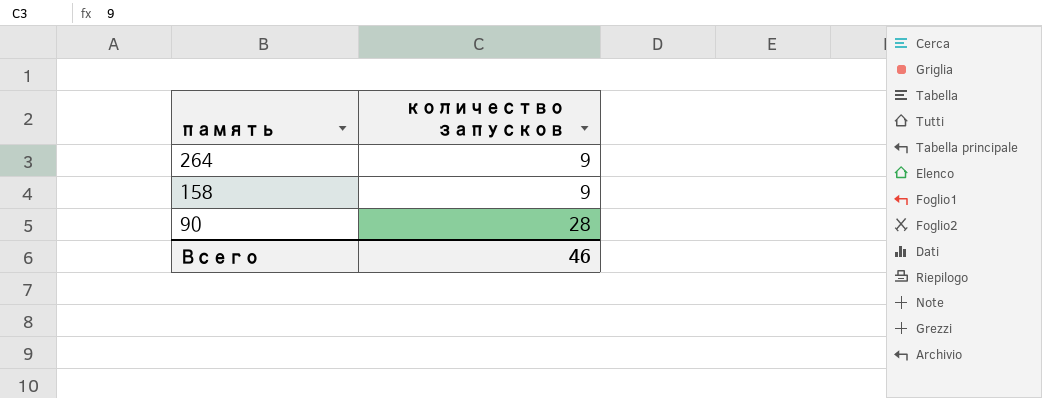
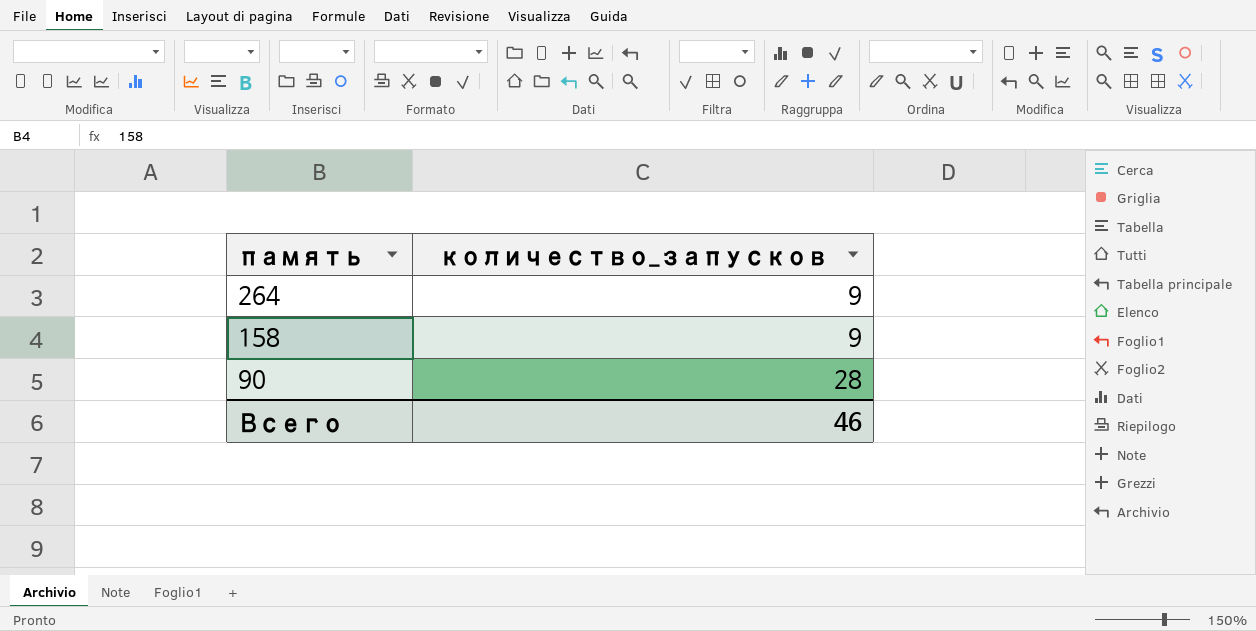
column name: количество запусков -> количество_запусков

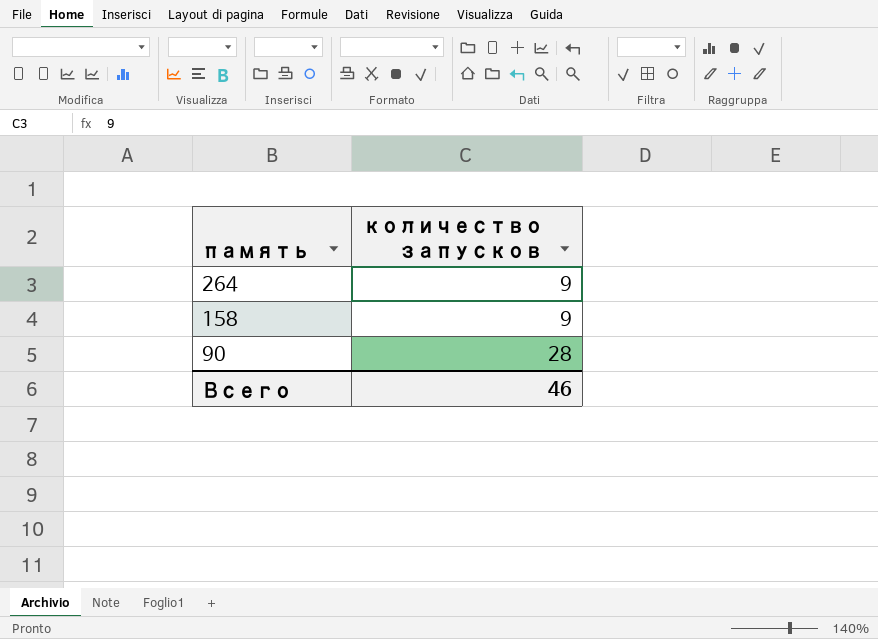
column name: количество_запусков -> количество запусков

